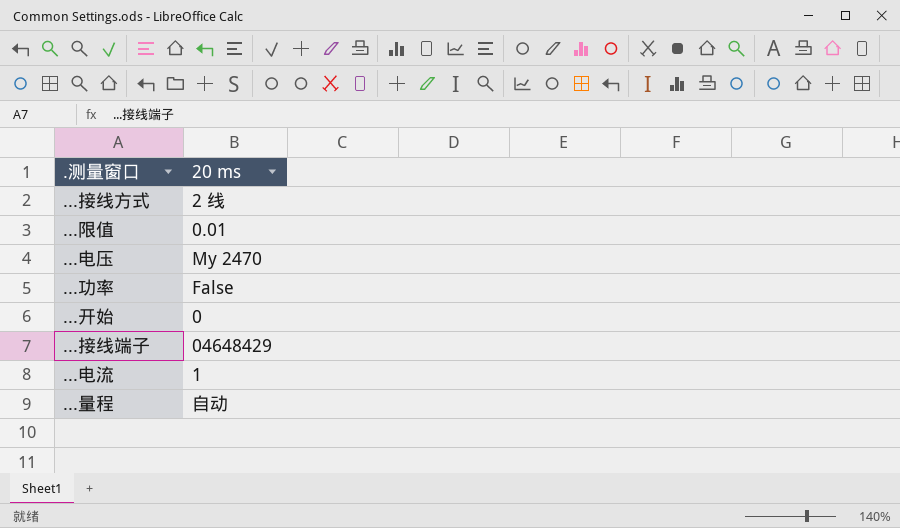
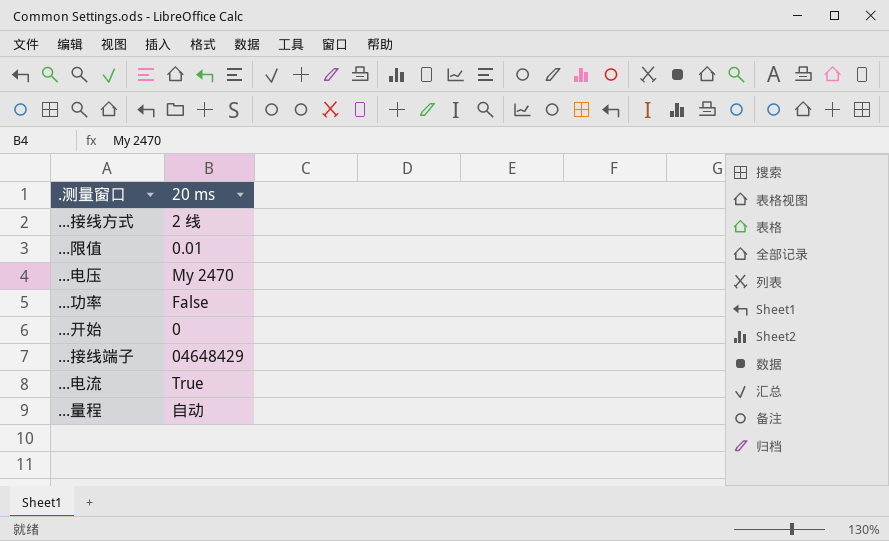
...电流 | 20 ms: 1 -> True

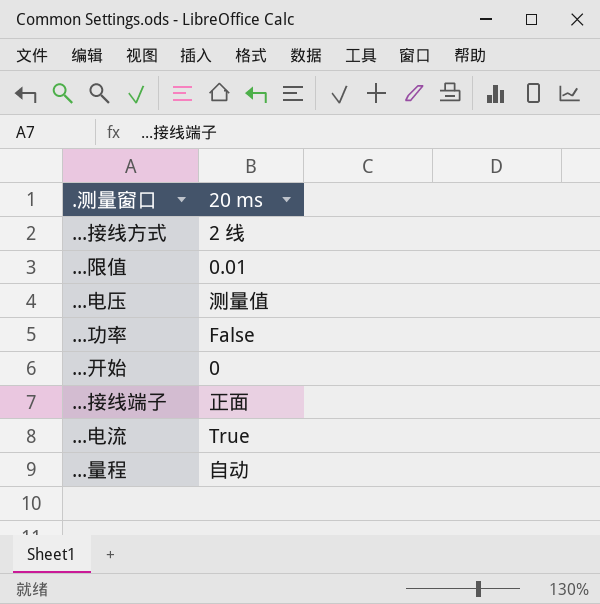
...电压 | 20 ms: My 2470 -> 测量值
...接线端子 | 20 ms: 04648429 -> 正面

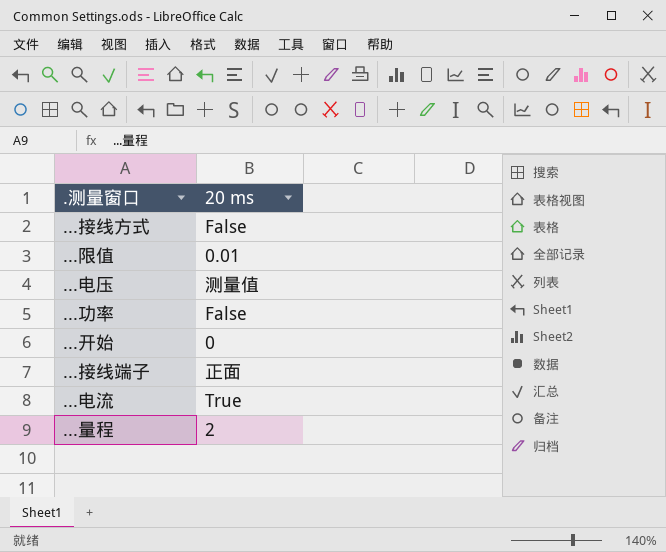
...接线方式 | 20 ms: 2 线 -> False
...量程 | 20 ms: 自动 -> 2

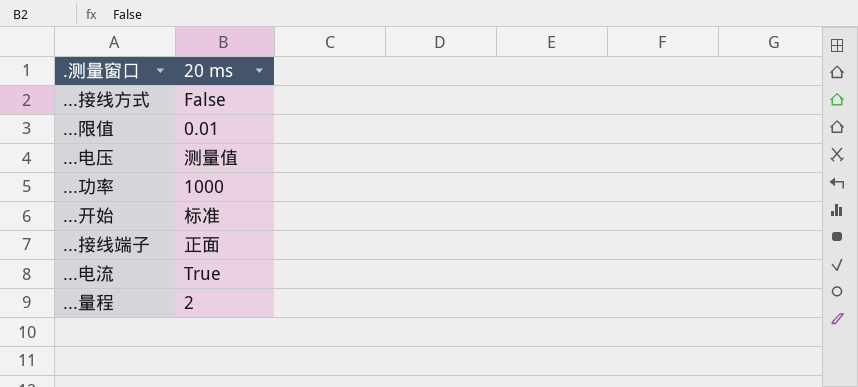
...功率 | 20 ms: False -> 1000
...开始 | 20 ms: 0 -> 标准

